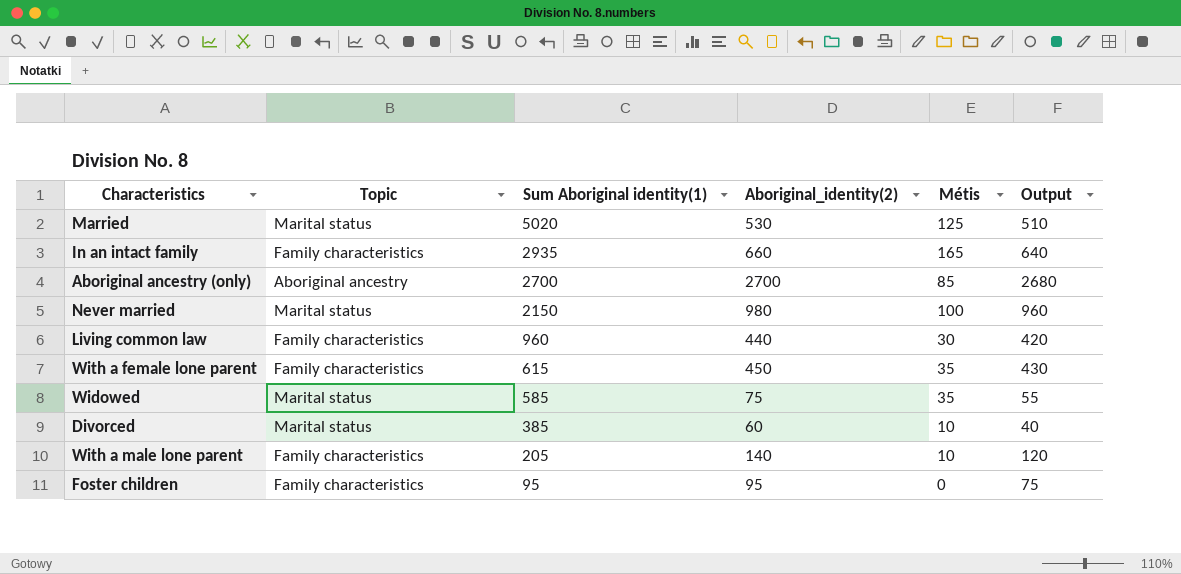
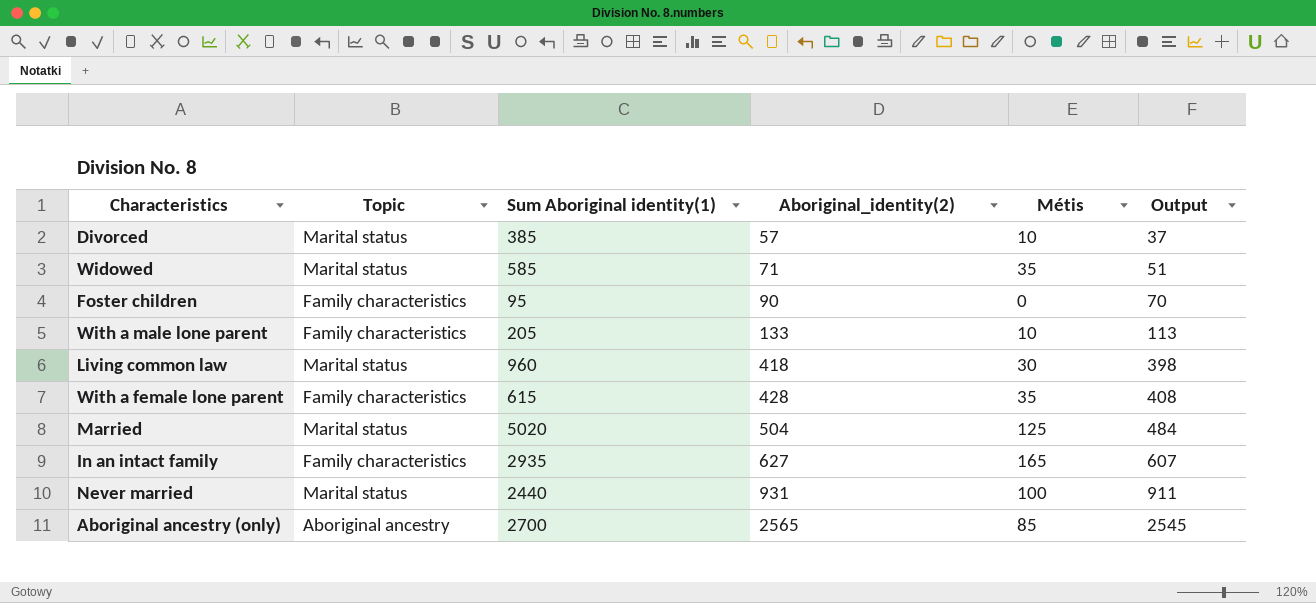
row order: Sum Aboriginal identity(1) descending -> Aboriginal_identity(2) ascending
Divorced | Aboriginal_identity(2): 60 -> 57
Divorced | Output: 40 -> 37
Widowed | Aboriginal_identity(2): 75 -> 71
Widowed | Output: 55 -> 51
Foster children | Aboriginal_identity(2): 95 -> 90
Foster children | Output: 75 -> 70
With a male lone parent | Aboriginal_identity(2): 140 -> 133
With a male lone parent | Output: 120 -> 113
Living common law | Topic: Family characteristics -> Marital status
Living common law | Aboriginal_identity(2): 440 -> 418
Living common law | Output: 420 -> 398
With a female lone parent | Aboriginal_identity(2): 450 -> 428
With a female lone parent | Output: 430 -> 408
Married | Aboriginal_identity(2): 530 -> 504
Married | Output: 510 -> 484
In an intact family | Aboriginal_identity(2): 660 -> 627
In an intact family | Output: 640 -> 607
Never married | Sum Aboriginal identity(1): 2150 -> 2440
Never married | Aboriginal_identity(2): 980 -> 931
Never married | Output: 960 -> 911
Aboriginal ancestry (only) | Aboriginal_identity(2): 2700 -> 2565
Aboriginal ancestry (only) | Output: 2680 -> 2545

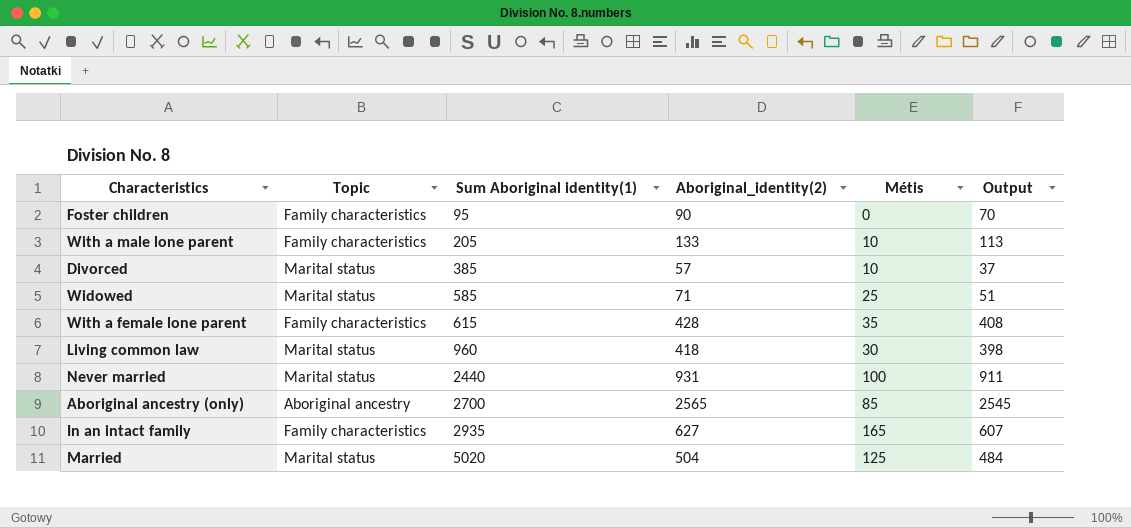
row order: Aboriginal_identity(2) ascending -> Sum Aboriginal identity(1) ascending
Widowed | Métis: 35 -> 25

